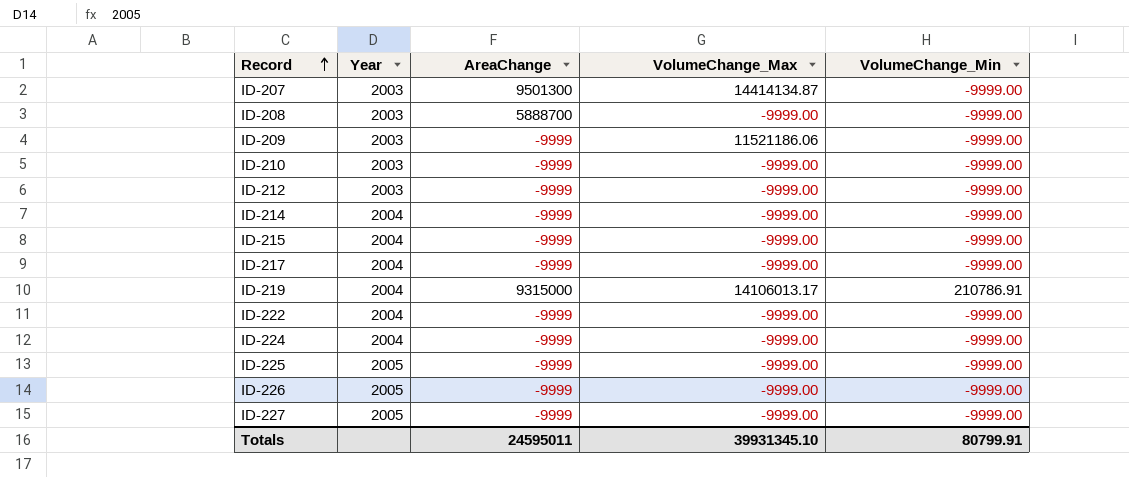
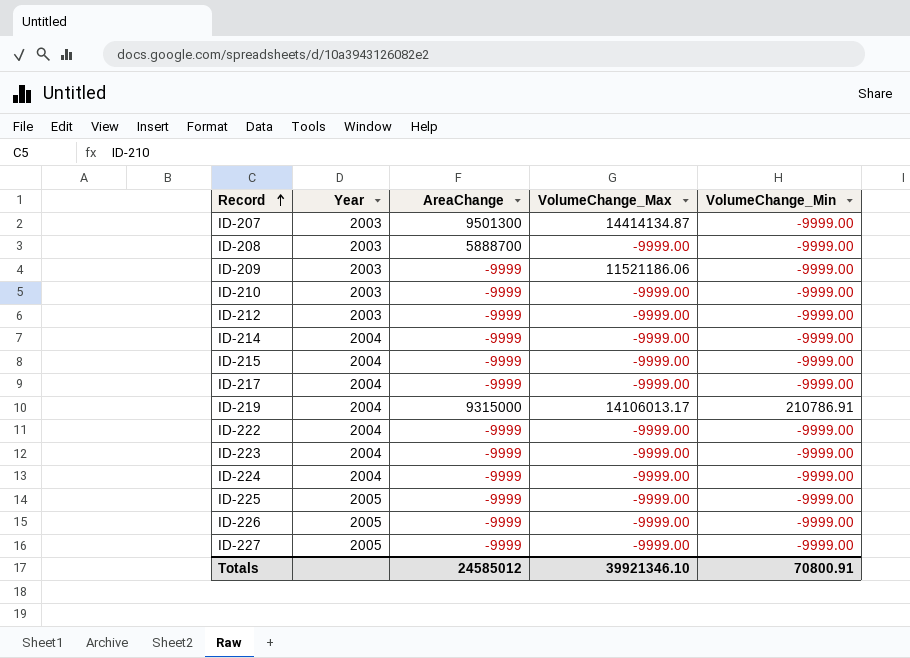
row ID-223: none -> 2004 | -9999 | -9999.00 | -9999.00
Totals | AreaChange: 24595011 -> 24585012
Totals | VolumeChange_Max: 39931345.10 -> 39921346.10
Totals | VolumeChange_Min: 80799.91 -> 70800.91

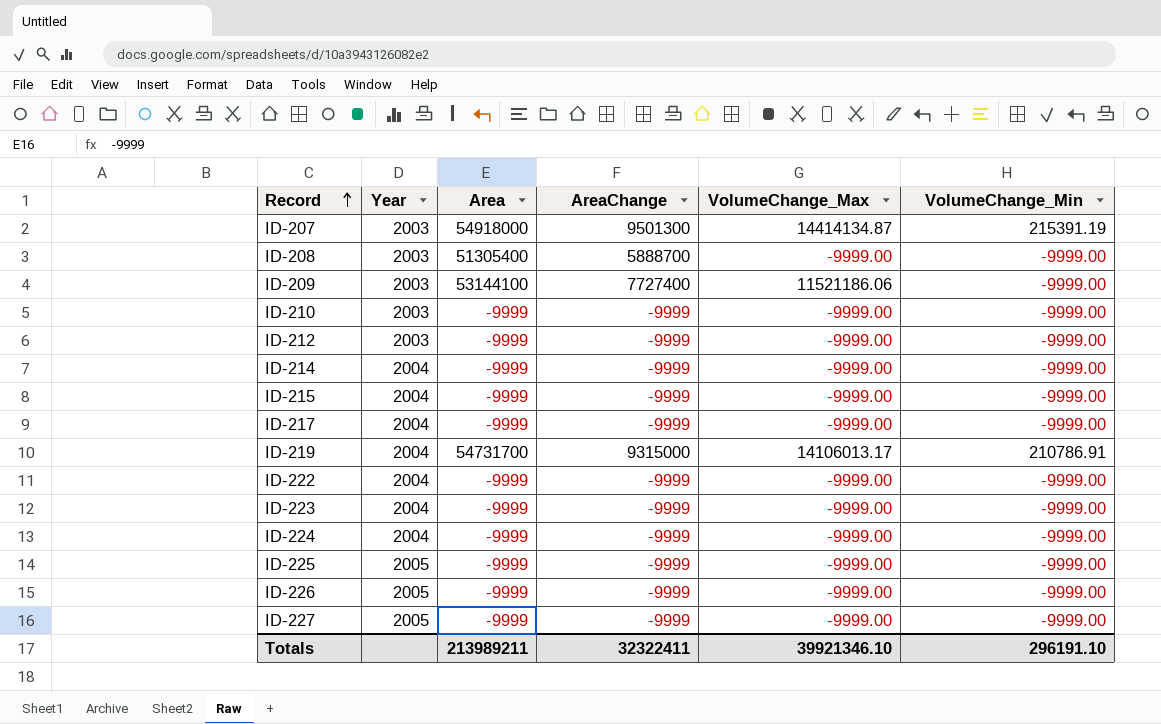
column Area | position: none -> 3
ID-207 | VolumeChange_Min: -9999.00 -> 215391.19
ID-209 | AreaChange: -9999 -> 7727400
Totals | AreaChange: 24585012 -> 32322411
Totals | VolumeChange_Min: 70800.91 -> 296191.10

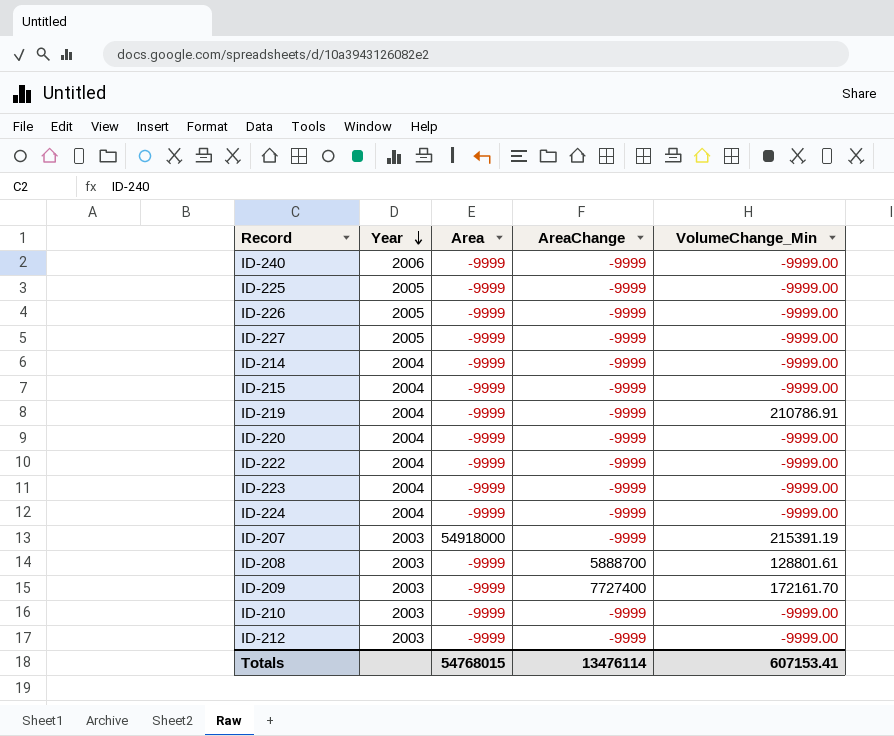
row order: Record ascending -> Year descending
column VolumeChange_Max | position: 5 -> none
row ID-217: 2004 | -9999 | -9999 | -9999.00 | -9999.00 -> none
row ID-240: none -> 2006 | -9999 | -9999 | -9999.00
ID-219 | Area: 54731700 -> -9999
ID-219 | AreaChange: 9315000 -> -9999
row ID-220: none -> 2004 | -9999 | -9999 | -9999.00
ID-207 | AreaChange: 9501300 -> -9999
ID-208 | Area: 51305400 -> -9999
ID-208 | VolumeChange_Min: -9999.00 -> 128801.61
ID-209 | Area: 53144100 -> -9999
ID-209 | VolumeChange_Min: -9999.00 -> 172161.70
Totals | Area: 213989211 -> 54768015
Totals | AreaChange: 32322411 -> 13476114
Totals | VolumeChange_Min: 296191.10 -> 607153.41

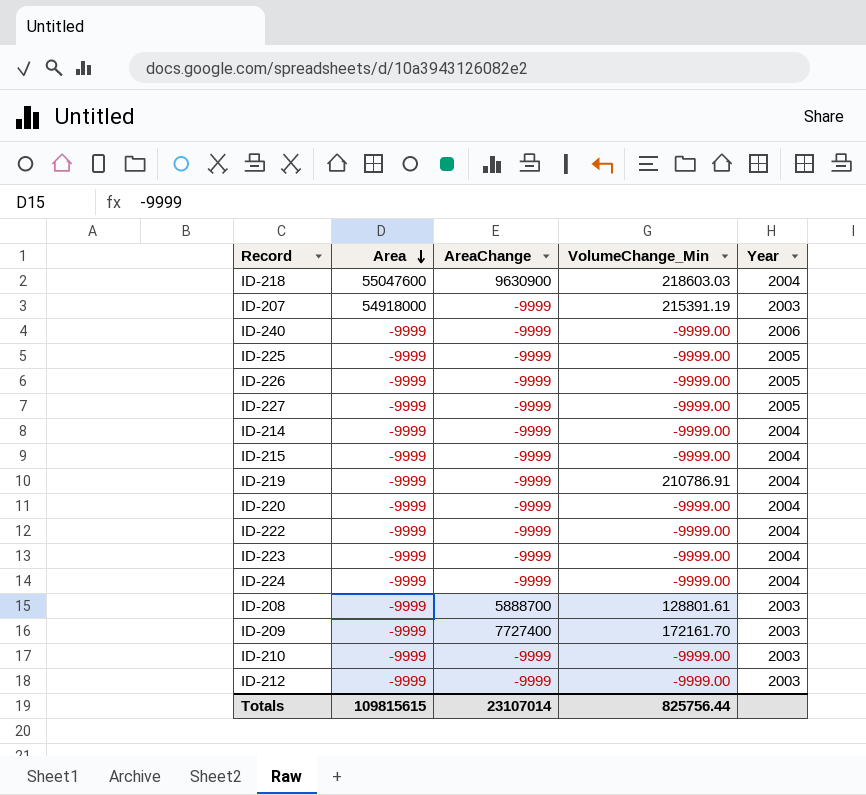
row order: Year descending -> Area descending
column Year | position: 2 -> 5
row ID-218: none -> 55047600 | 9630900 | 218603.03 | 2004
Totals | Area: 54768015 -> 109815615
Totals | AreaChange: 13476114 -> 23107014
Totals | VolumeChange_Min: 607153.41 -> 825756.44

